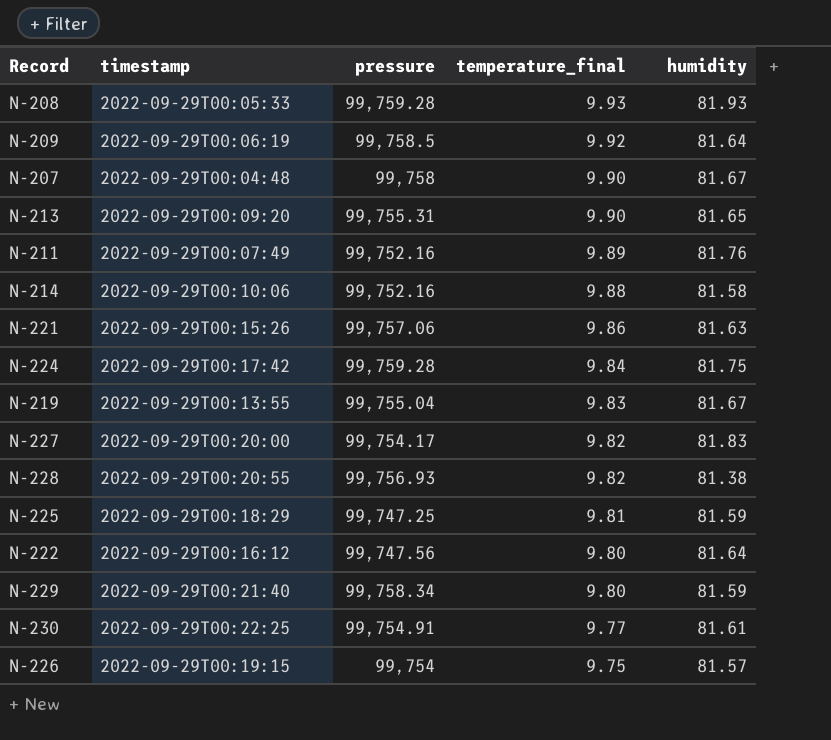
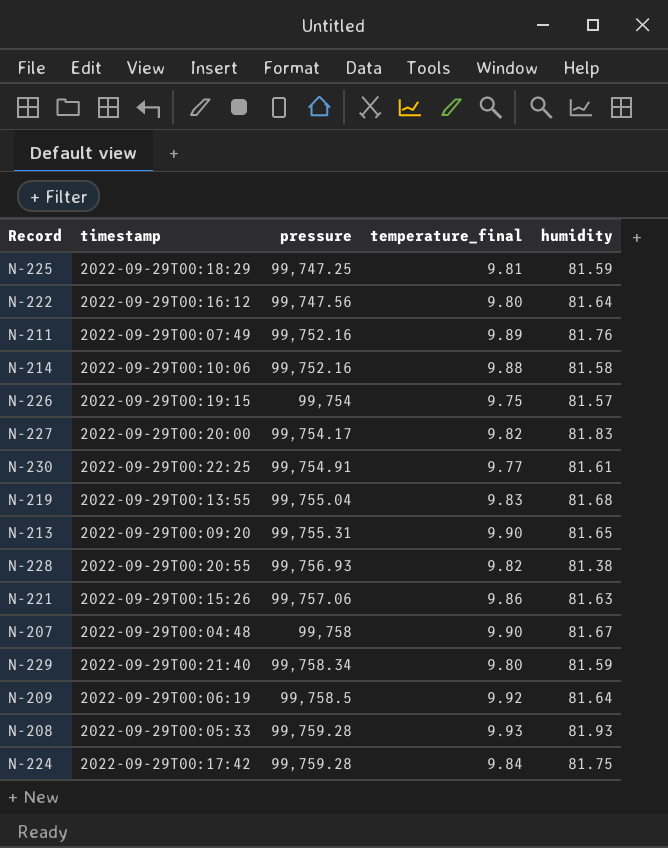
row order: temperature_final descending -> pressure ascending
N-219 | humidity: 81.67 -> 81.68

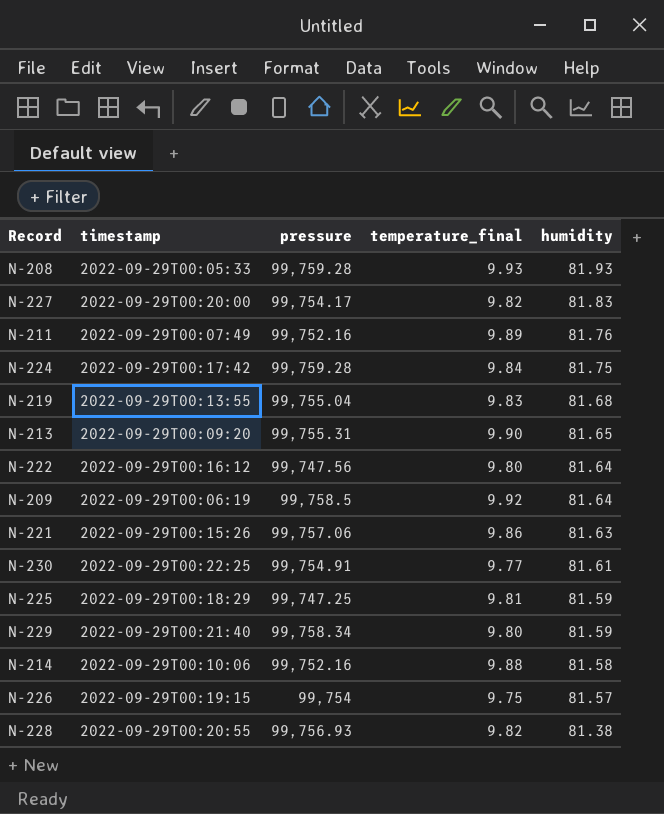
row order: pressure ascending -> humidity descending
row N-207: 2022-09-29T00:04:48 | 99,758 | 9.90 | 81.67 -> none

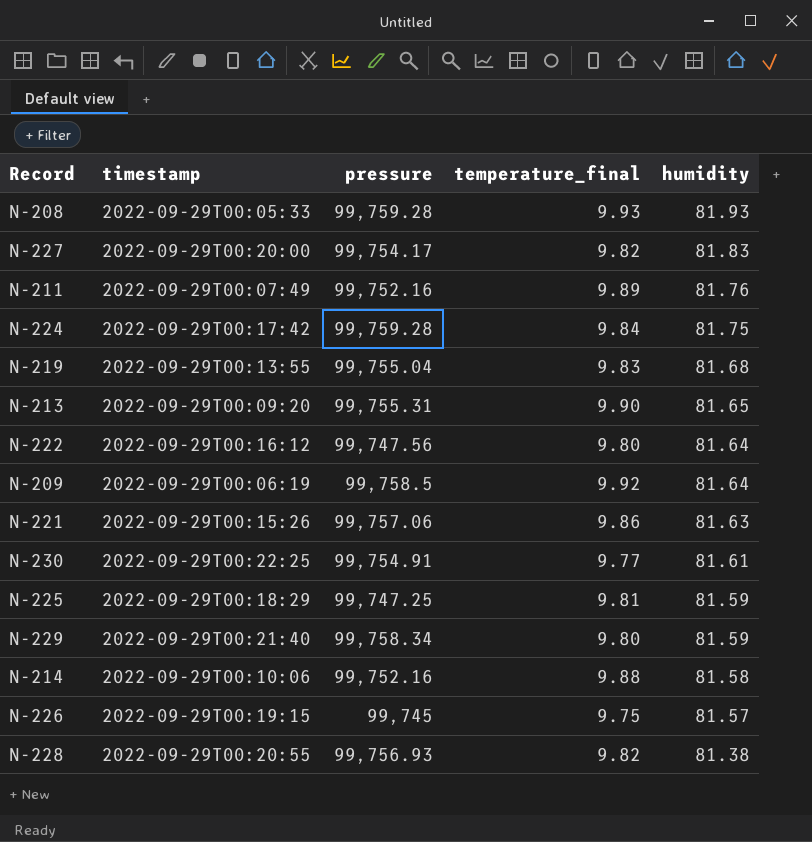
N-226 | pressure: 99,754 -> 99,745

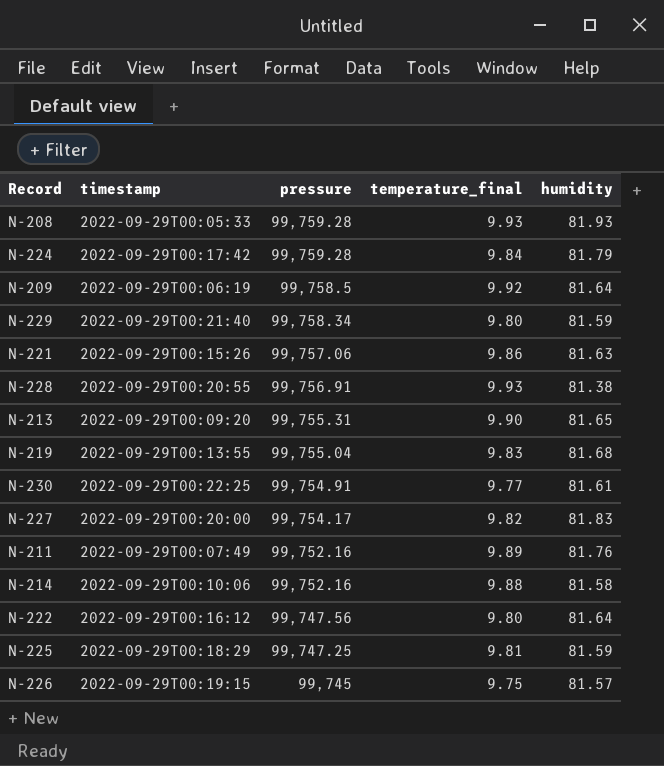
row order: humidity descending -> pressure descending
N-224 | humidity: 81.75 -> 81.79
N-228 | pressure: 99,756.93 -> 99,756.91
N-228 | temperature_final: 9.82 -> 9.93

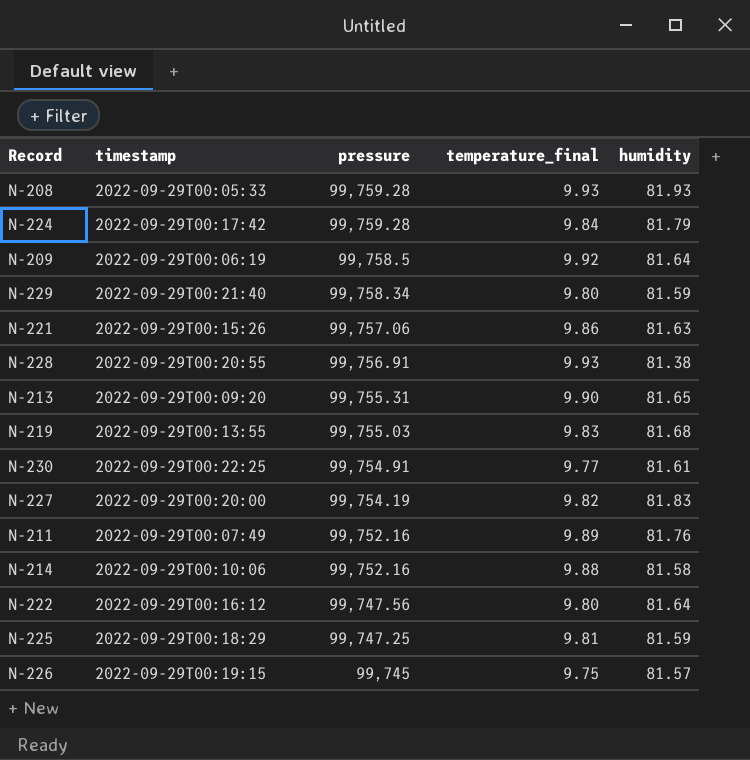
N-219 | pressure: 99,755.04 -> 99,755.03
N-227 | pressure: 99,754.17 -> 99,754.19

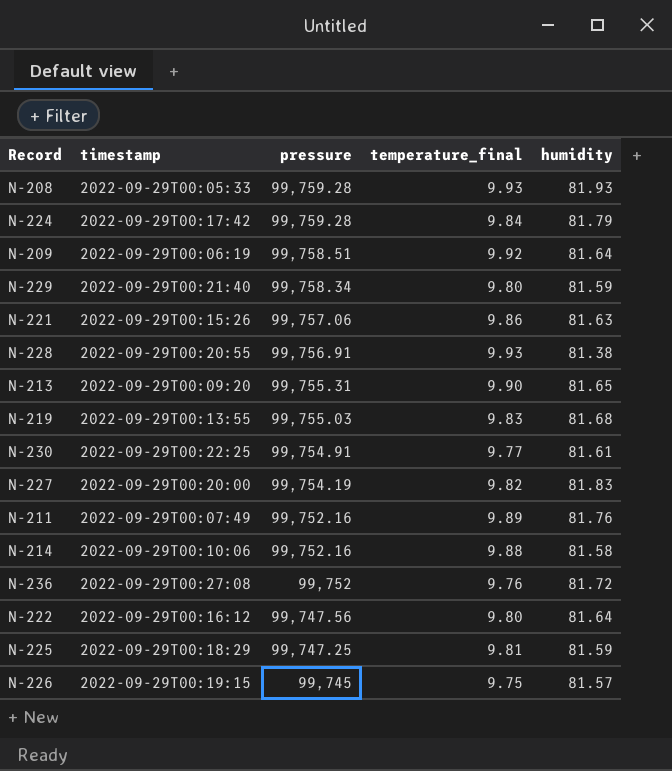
N-209 | pressure: 99,758.5 -> 99,758.51
row N-236: none -> 2022-09-29T00:27:08 | 99,752 | 9.76 | 81.72

